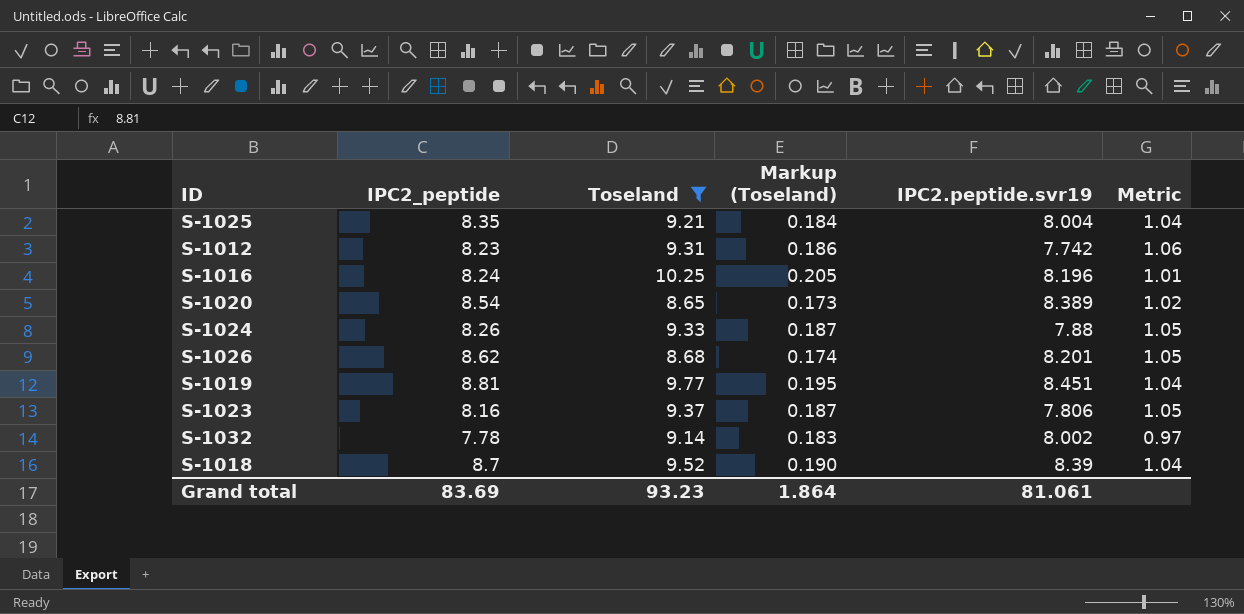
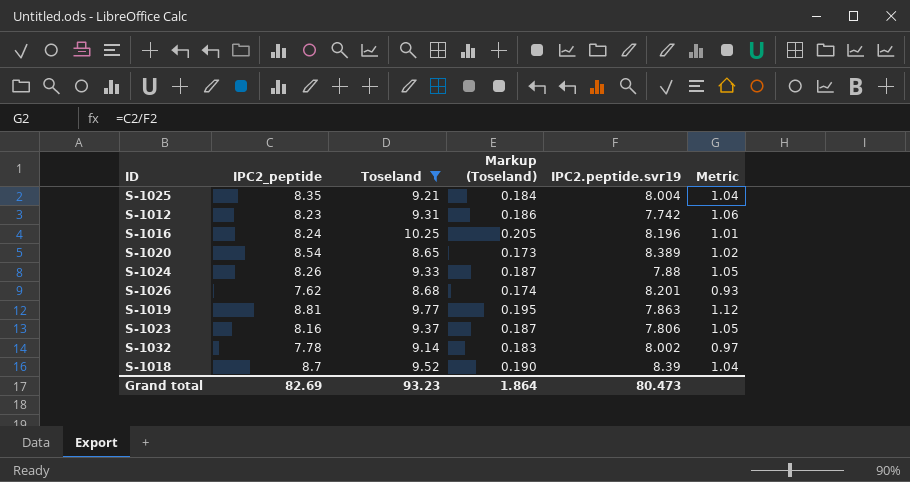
S-1026 | IPC2_peptide: 8.62 -> 7.62
S-1026 | Metric: 1.05 -> 0.93
S-1019 | IPC2.peptide.svr19: 8.451 -> 7.863
S-1019 | Metric: 1.04 -> 1.12
Grand total | IPC2_peptide: 83.69 -> 82.69
Grand total | IPC2.peptide.svr19: 81.061 -> 80.473

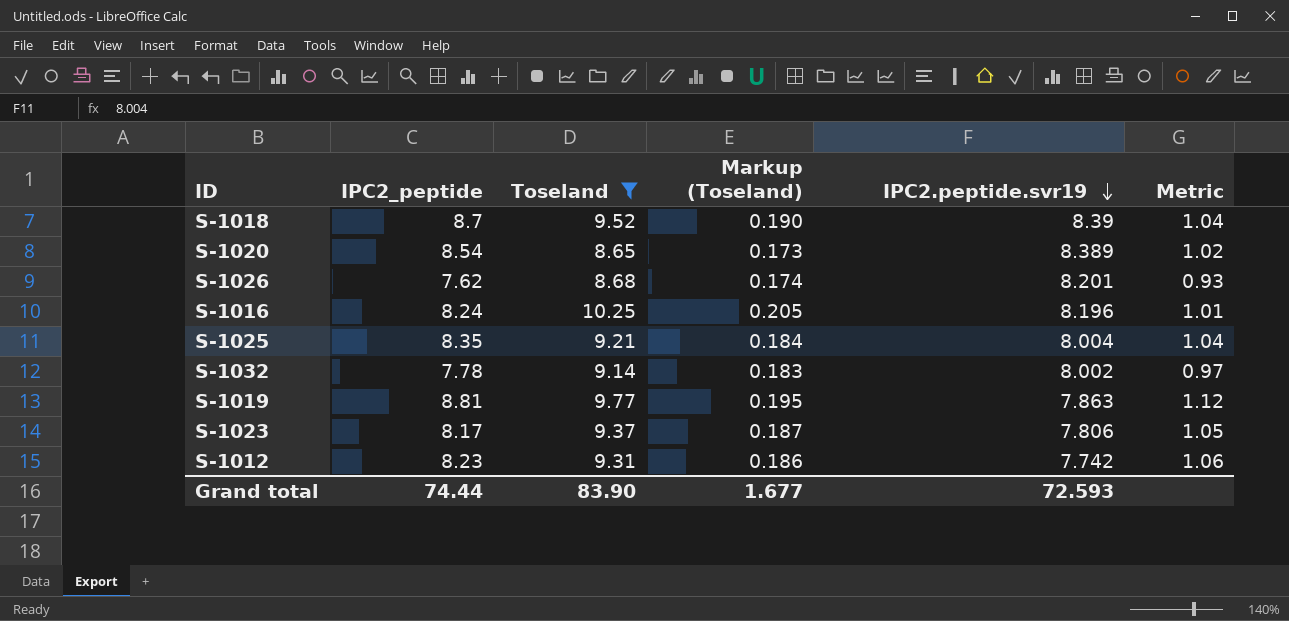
row order: none -> IPC2.peptide.svr19 descending
row S-1024: 8.26 | 9.33 | 0.187 | 7.88 | 1.05 -> none
S-1023 | IPC2_peptide: 8.16 -> 8.17
Grand total | IPC2_peptide: 82.69 -> 74.44
Grand total | Toseland: 93.23 -> 83.90
Grand total | Markup (Toseland): 1.864 -> 1.677
Grand total | IPC2.peptide.svr19: 80.473 -> 72.593

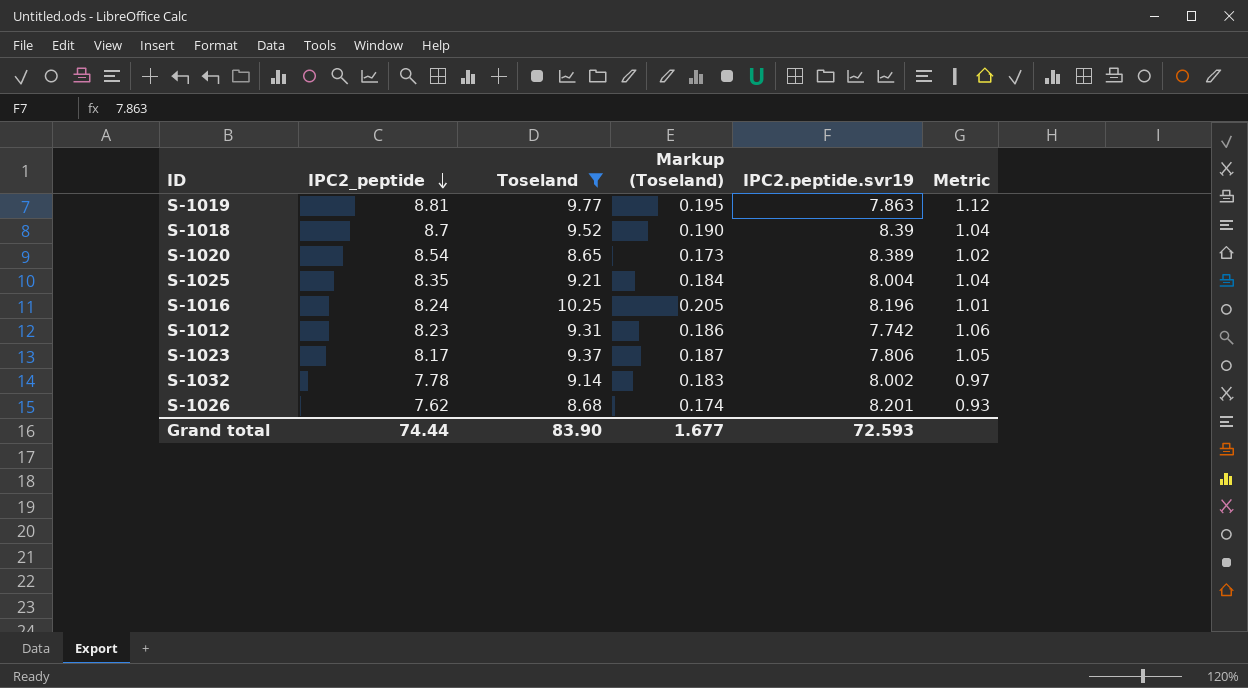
row order: IPC2.peptide.svr19 descending -> IPC2_peptide descending

